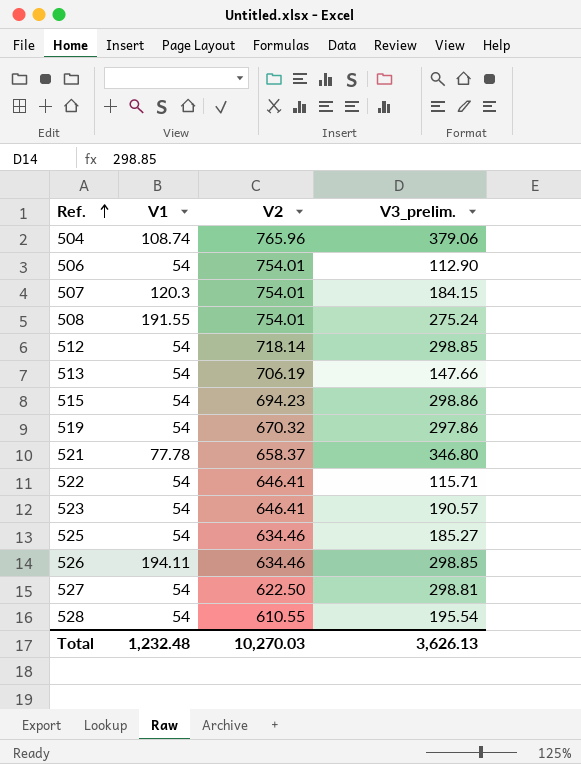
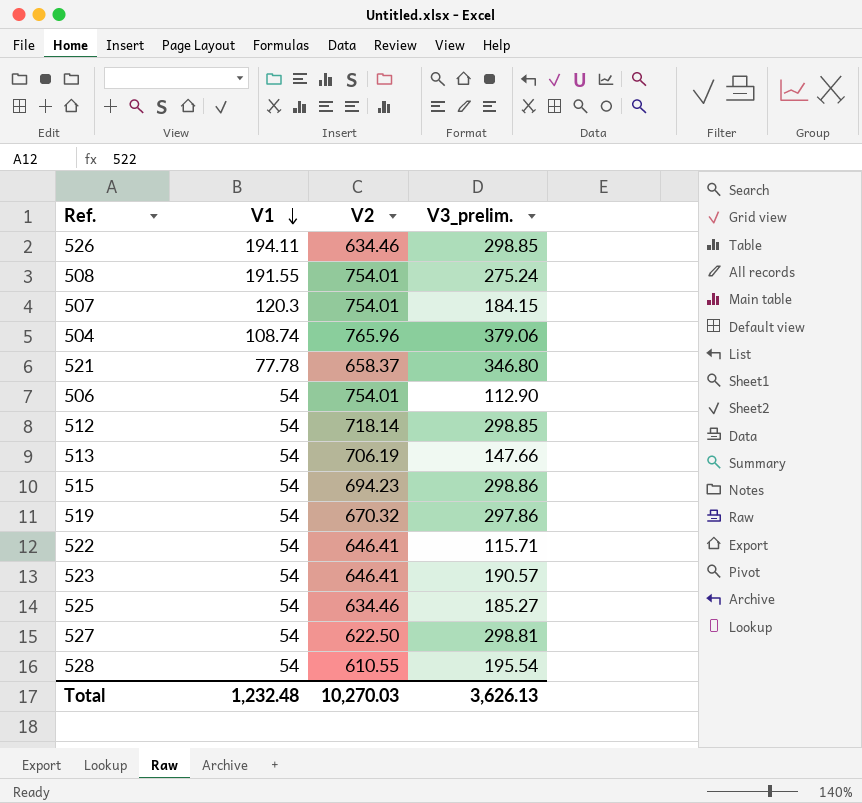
row order: Ref. ascending -> V1 descending

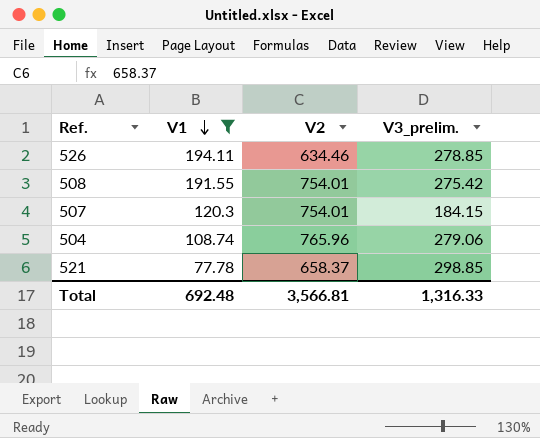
filter: none -> V1 != 54
526 | V3_prelim.: 298.85 -> 278.85
508 | V3_prelim.: 275.24 -> 275.42
504 | V3_prelim.: 379.06 -> 279.06
521 | V3_prelim.: 346.80 -> 298.85
Total | V1: 1,232.48 -> 692.48
Total | V2: 10,270.03 -> 3,566.81
Total | V3_prelim.: 3,626.13 -> 1,316.33

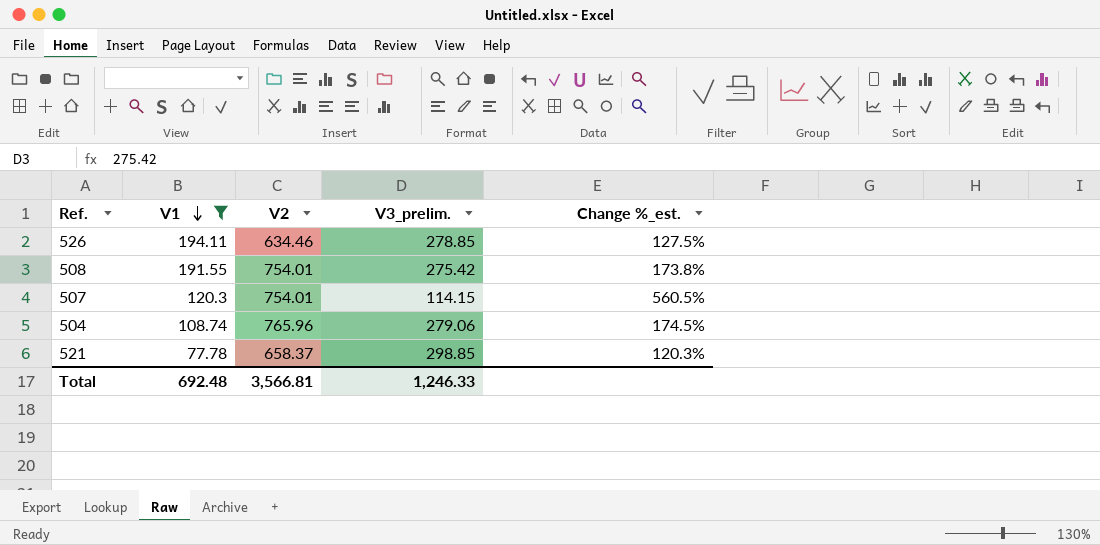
column Change %_est. | formula: none -> ([V2] - [V3_prelim.]) / [V3_prelim.]
507 | V3_prelim.: 184.15 -> 114.15
Total | V3_prelim.: 1,316.33 -> 1,246.33

